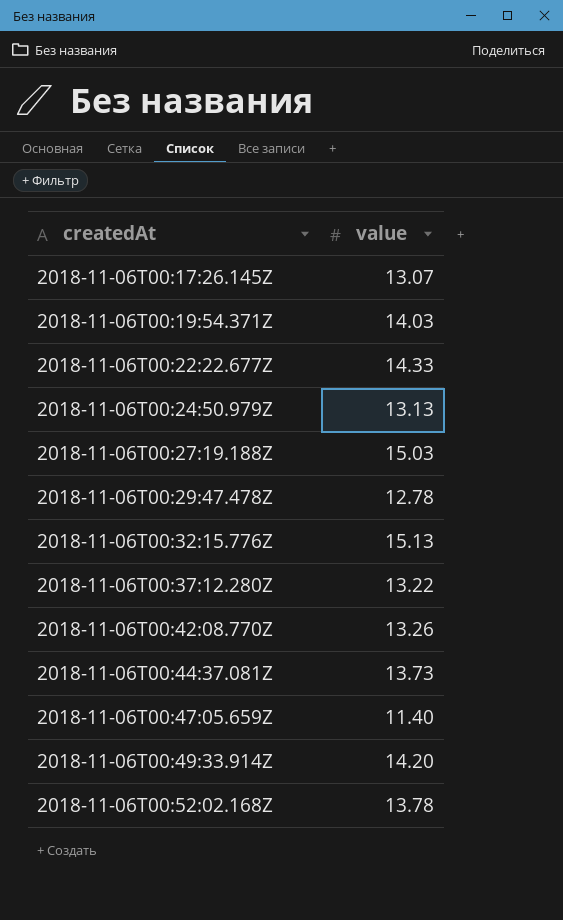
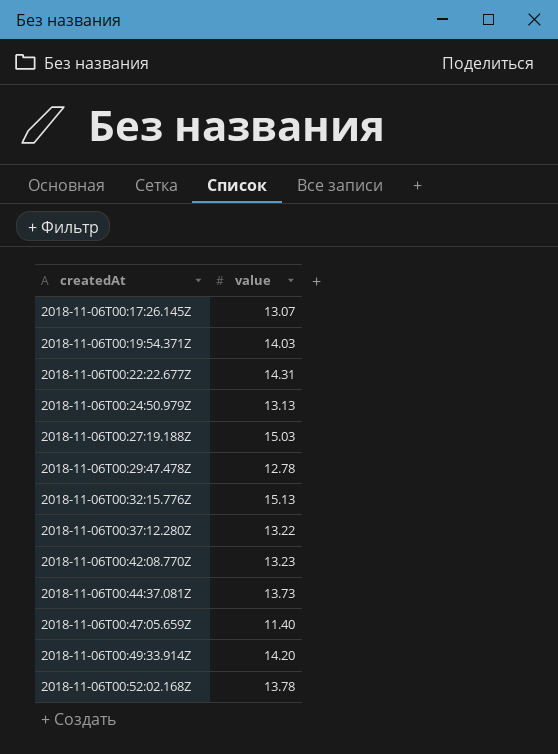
2018-11-06T00:22:22.677Z | value: 14.33 -> 14.31
2018-11-06T00:42:08.770Z | value: 13.26 -> 13.23

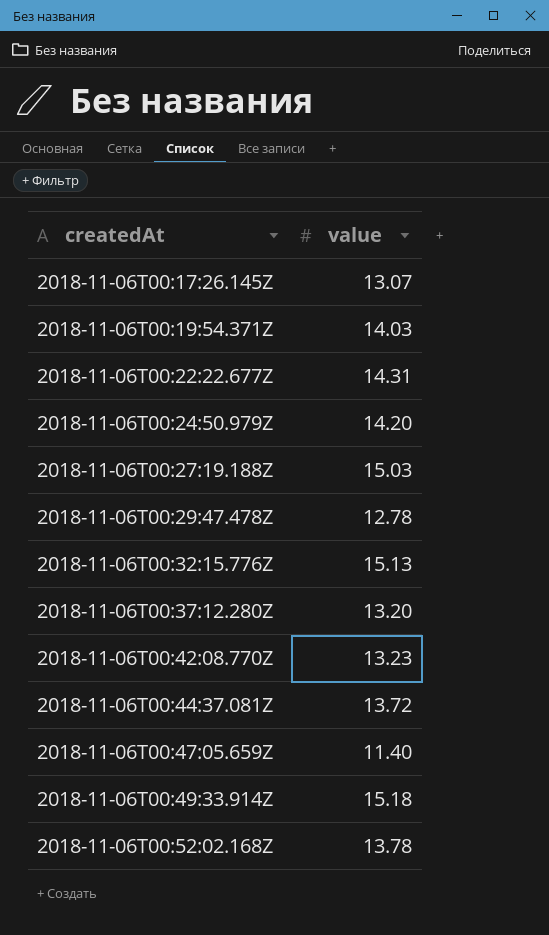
2018-11-06T00:24:50.979Z | value: 13.13 -> 14.20
2018-11-06T00:37:12.280Z | value: 13.22 -> 13.20
2018-11-06T00:44:37.081Z | value: 13.73 -> 13.72
2018-11-06T00:49:33.914Z | value: 14.20 -> 15.18

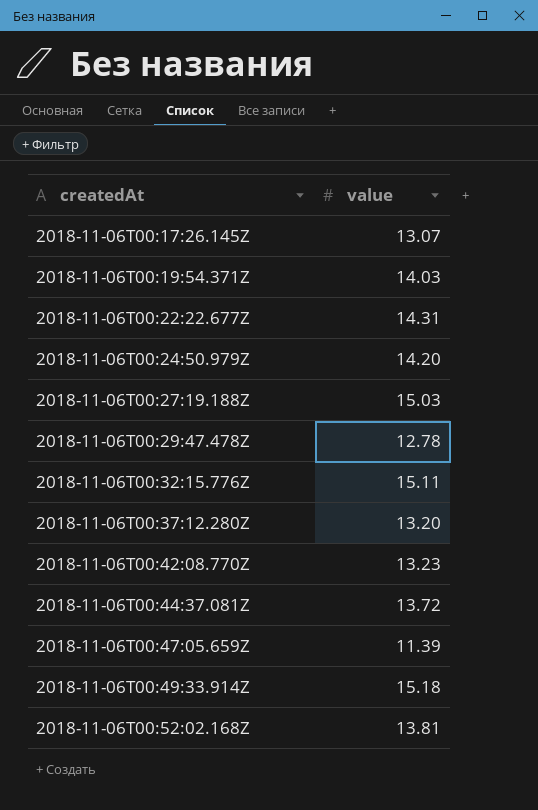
2018-11-06T00:32:15.776Z | value: 15.13 -> 15.11
2018-11-06T00:47:05.659Z | value: 11.40 -> 11.39
2018-11-06T00:52:02.168Z | value: 13.78 -> 13.81

